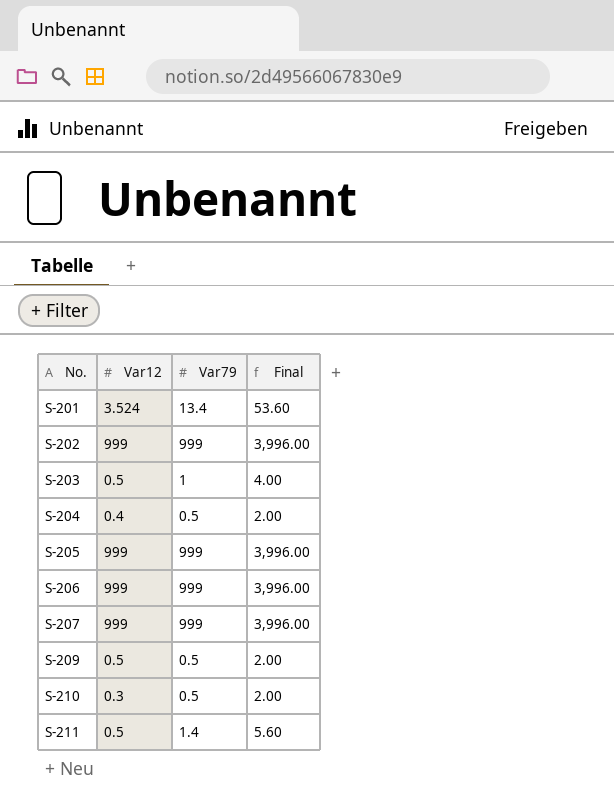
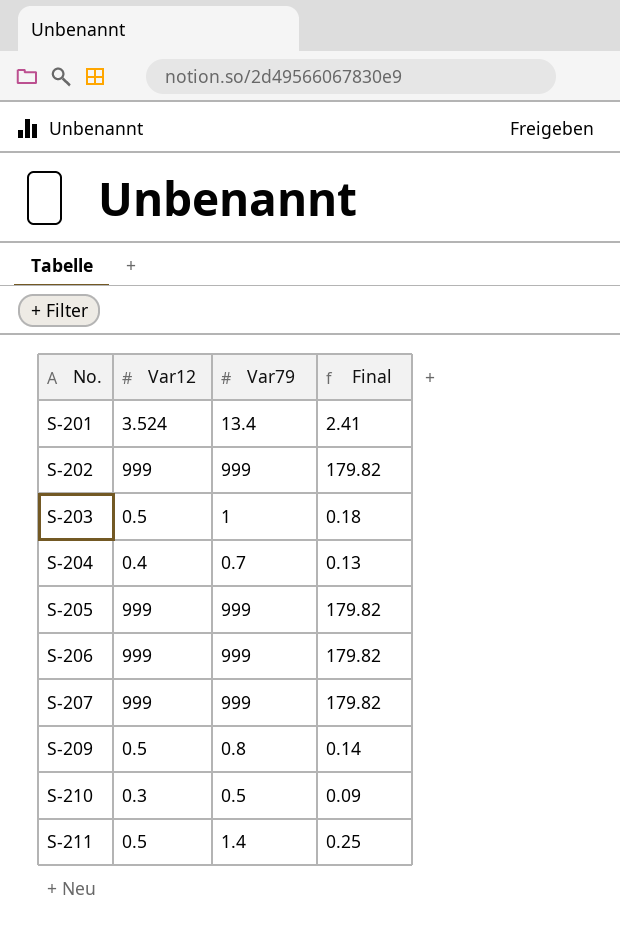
column Final | formula: [Var79] * 4 -> [Var79] * 0.18
S-204 | Var79: 0.5 -> 0.7
S-209 | Var79: 0.5 -> 0.8

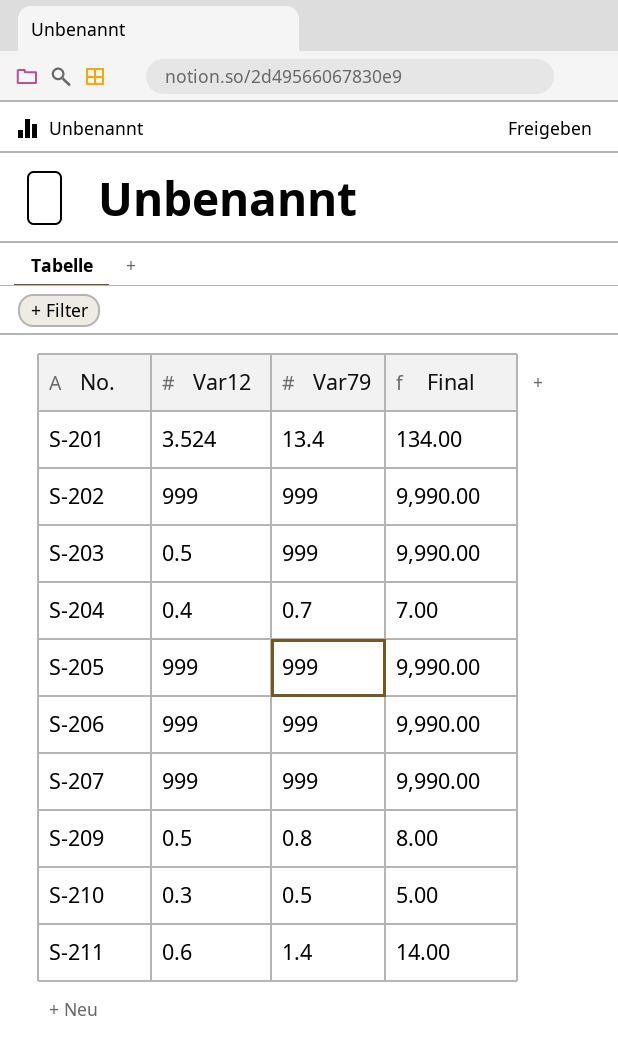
column Final | formula: [Var79] * 0.18 -> [Var79] * 10
S-203 | Var79: 1 -> 999
S-211 | Var12: 0.5 -> 0.6

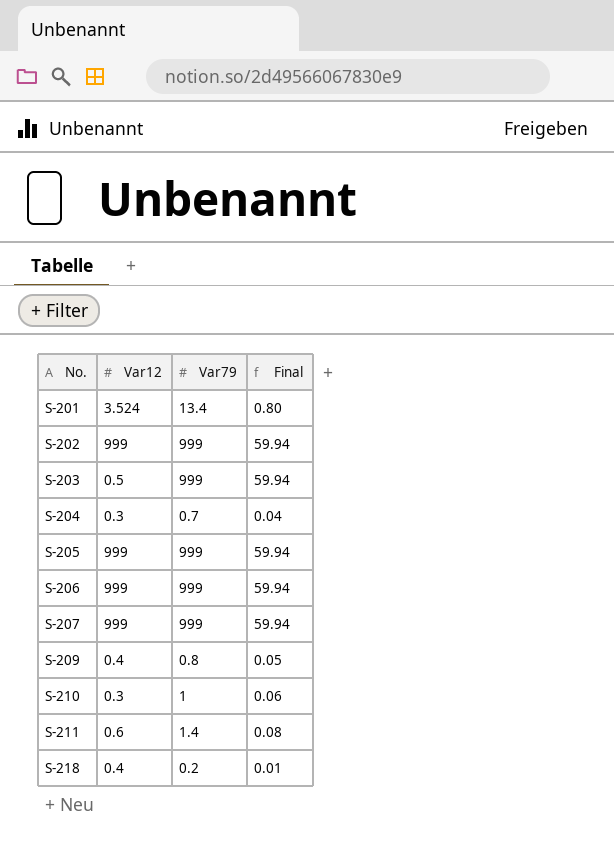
column Final | formula: [Var79] * 10 -> [Var79] * 0.06
S-204 | Var12: 0.4 -> 0.3
S-209 | Var12: 0.5 -> 0.4
S-210 | Var79: 0.5 -> 1
row S-218: none -> 0.4 | 0.2 | 0.01

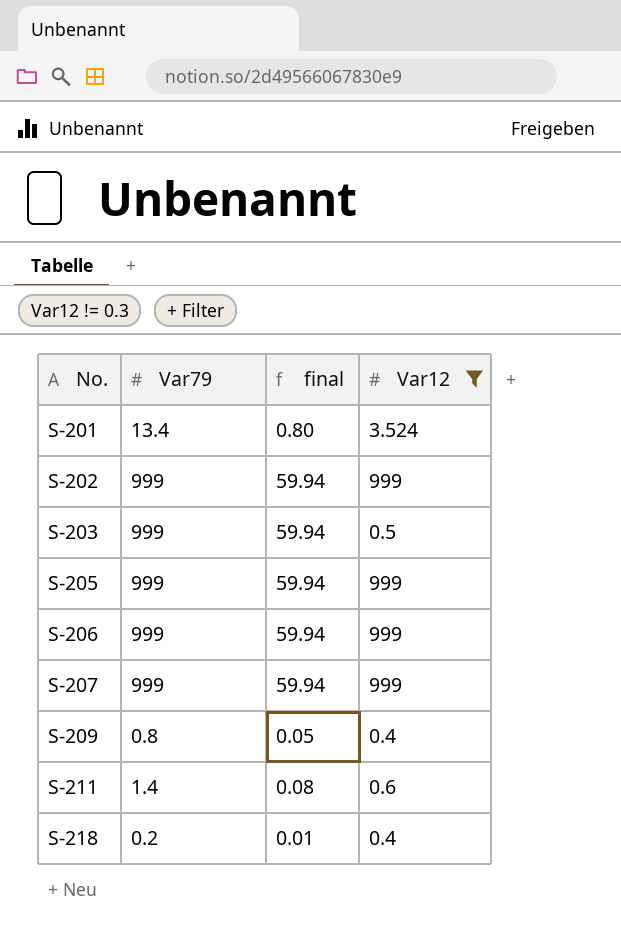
filter: none -> Var12 != 0.3
column name: Final -> final
column Var12 | position: 2 -> 4

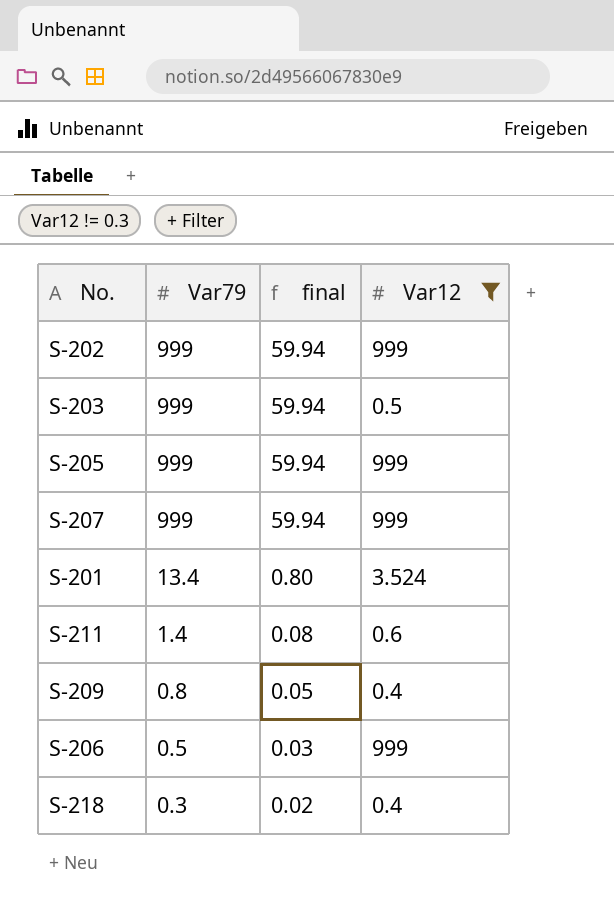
row order: No. ascending -> Var79 descending
S-206 | Var79: 999 -> 0.5
S-206 | final: 59.94 -> 0.03
S-218 | Var79: 0.2 -> 0.3
S-218 | final: 0.01 -> 0.02

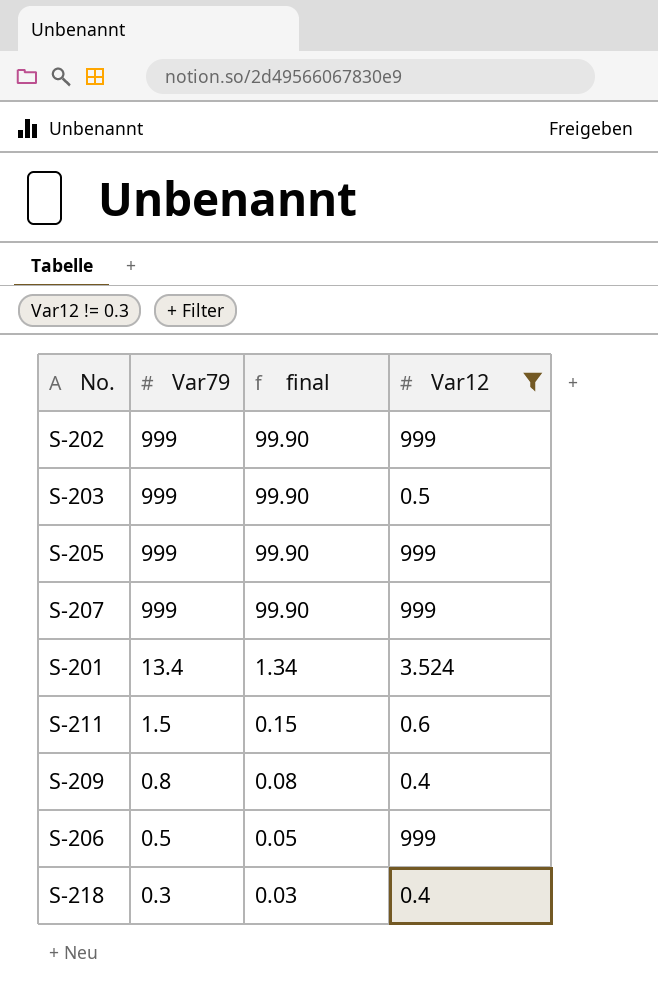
column final | formula: [Var79] * 0.06 -> [Var79] * 0.1
S-211 | Var79: 1.4 -> 1.5

